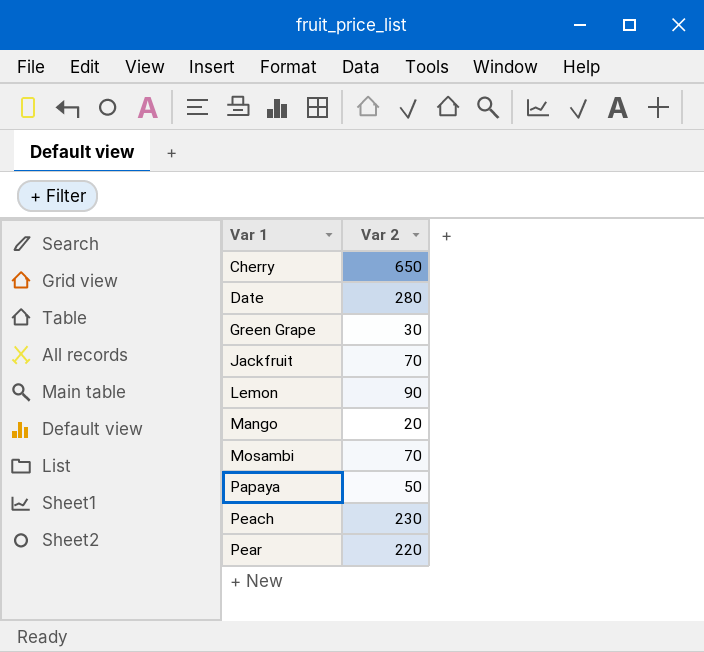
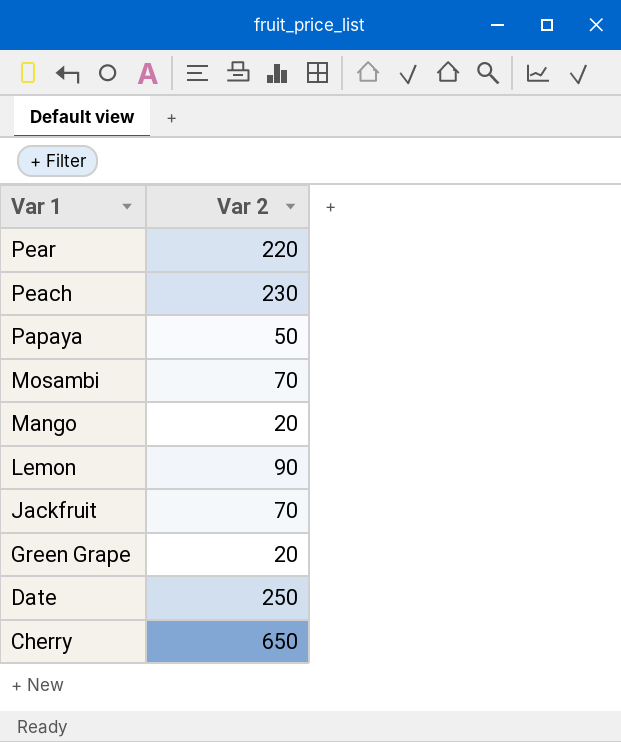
row order: Var 1 ascending -> Var 1 descending
Green Grape | Var 2: 30 -> 20
Date | Var 2: 280 -> 250

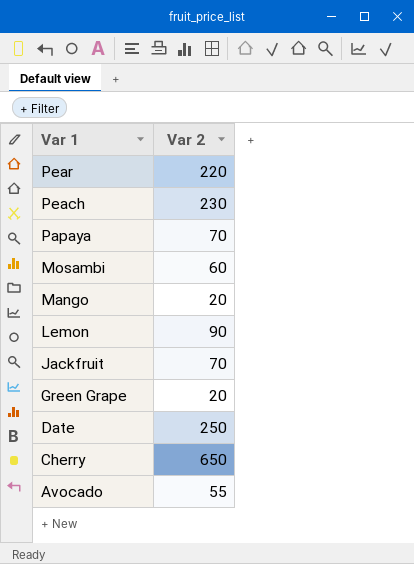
Papaya | Var 2: 50 -> 70
Mosambi | Var 2: 70 -> 60
row Avocado: none -> 55

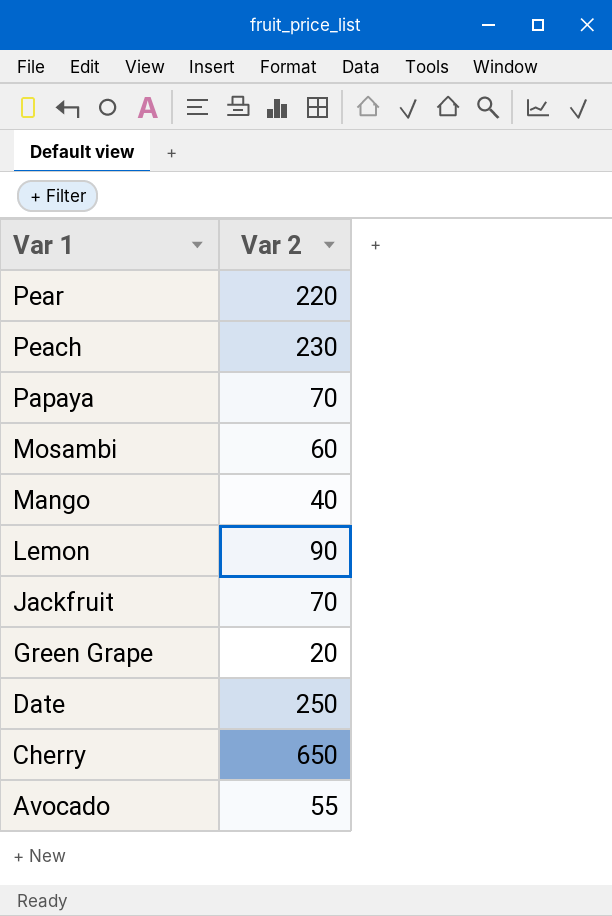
Mango | Var 2: 20 -> 40

